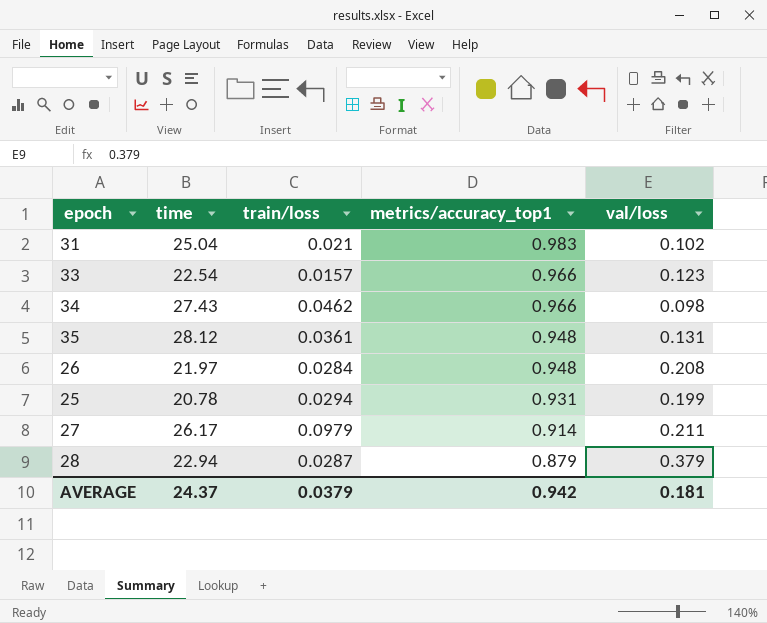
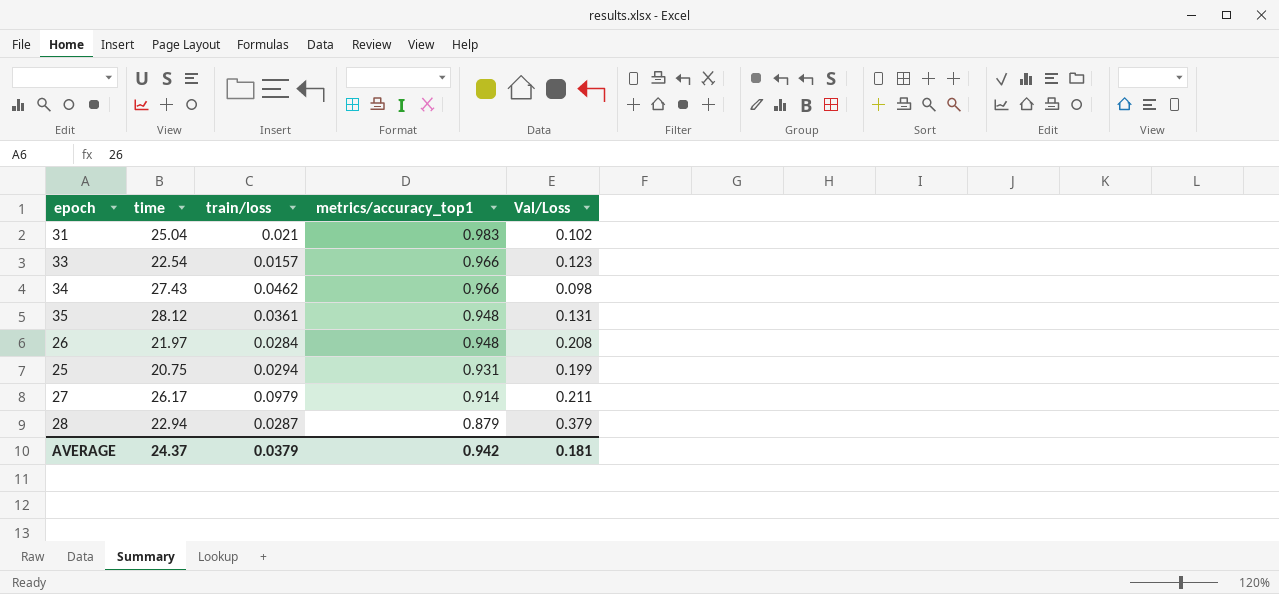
column name: val/loss -> Val/Loss
25 | time: 20.78 -> 20.75

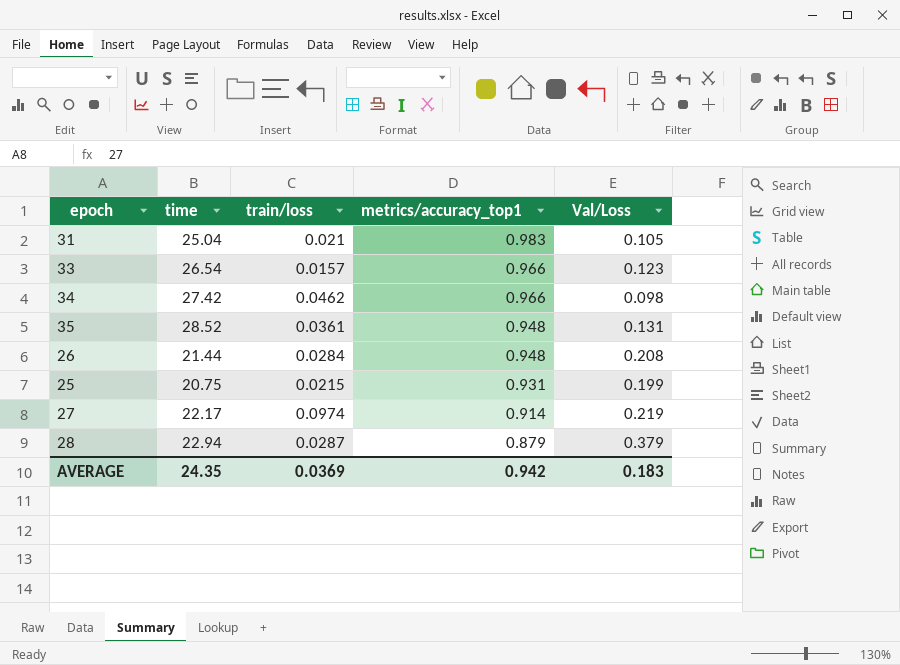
31 | Val/Loss: 0.102 -> 0.105
33 | time: 22.54 -> 26.54
34 | time: 27.43 -> 27.42
35 | time: 28.12 -> 28.52
26 | time: 21.97 -> 21.44
25 | train/loss: 0.0294 -> 0.0215
27 | time: 26.17 -> 22.17
27 | train/loss: 0.0979 -> 0.0974
27 | Val/Loss: 0.211 -> 0.219
AVERAGE | time: 24.37 -> 24.35
AVERAGE | train/loss: 0.0379 -> 0.0369
AVERAGE | Val/Loss: 0.181 -> 0.183

